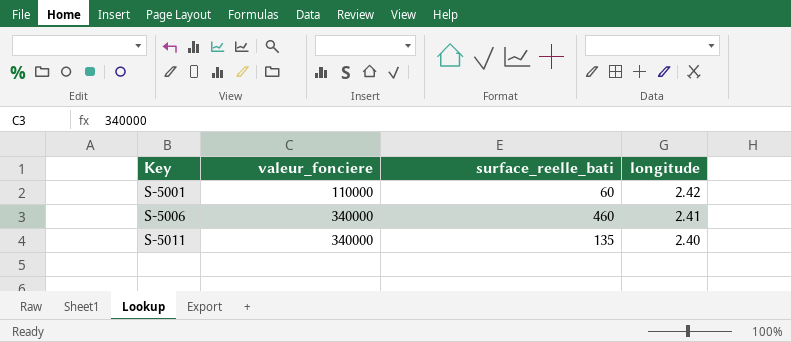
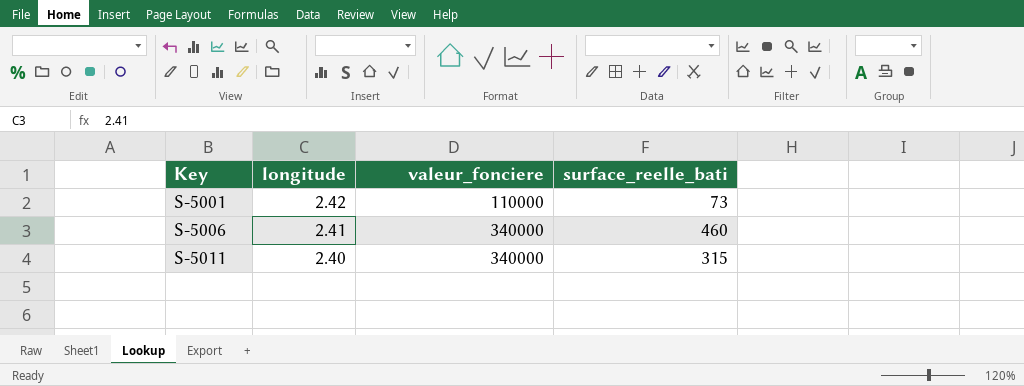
column longitude | position: 4 -> 2
S-5001 | surface_reelle_bati: 60 -> 73
S-5011 | surface_reelle_bati: 135 -> 315

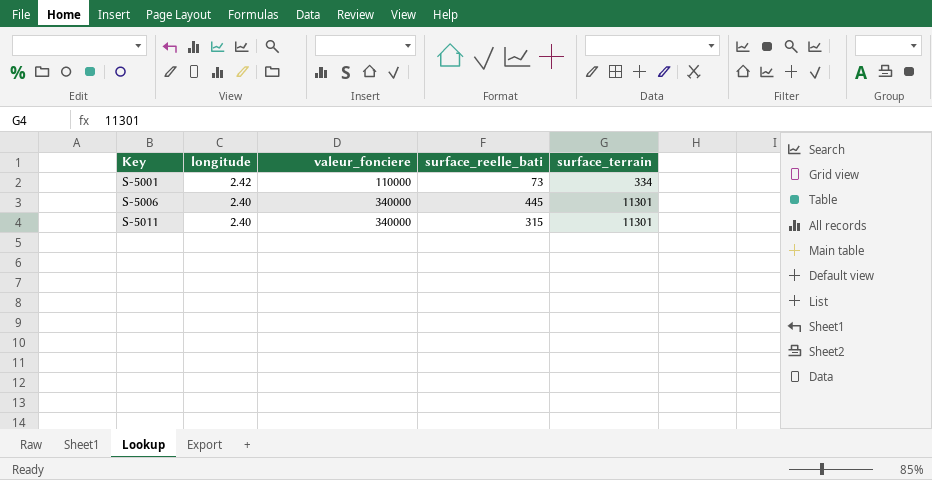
column surface_terrain | position: none -> 5
S-5006 | longitude: 2.41 -> 2.40
S-5006 | surface_reelle_bati: 460 -> 445

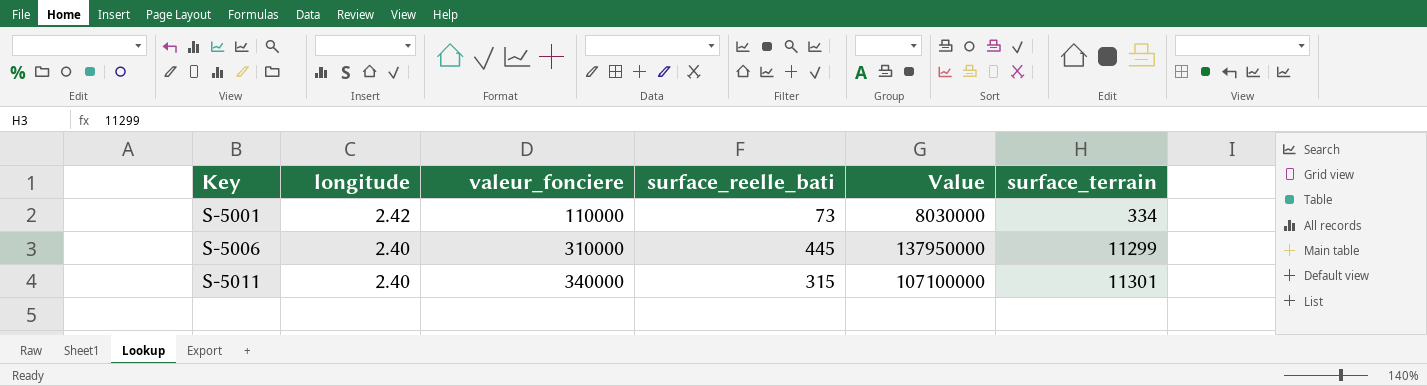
column Value | formula: none -> [valeur_fonciere] * [surface_reelle_bati]
S-5006 | valeur_fonciere: 340000 -> 310000
S-5006 | surface_terrain: 11301 -> 11299

